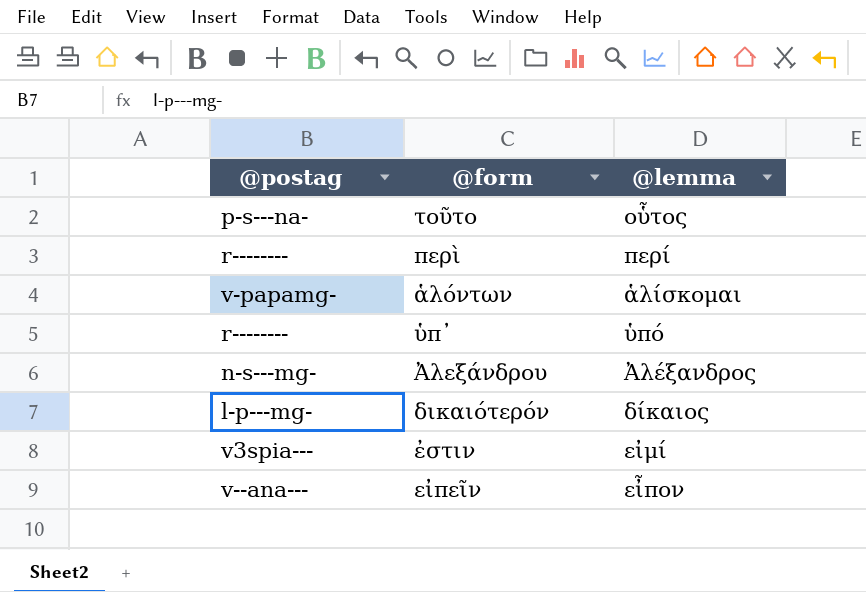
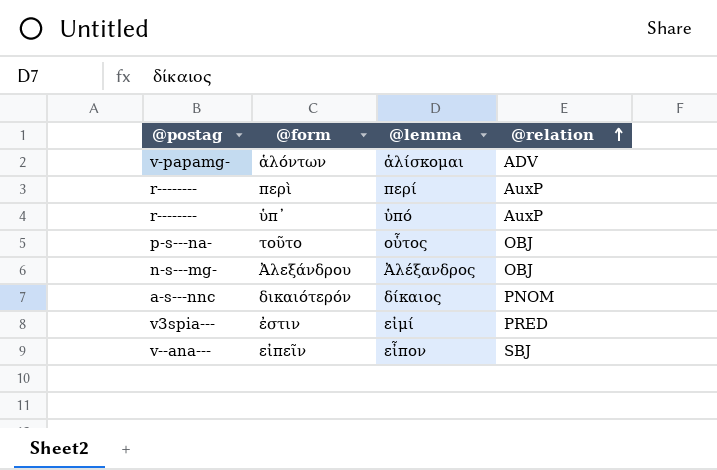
row order: none -> @relation ascending
column @relation | position: none -> 4
δικαιότερόν | @postag: l-p---mg- -> a-s---nnc

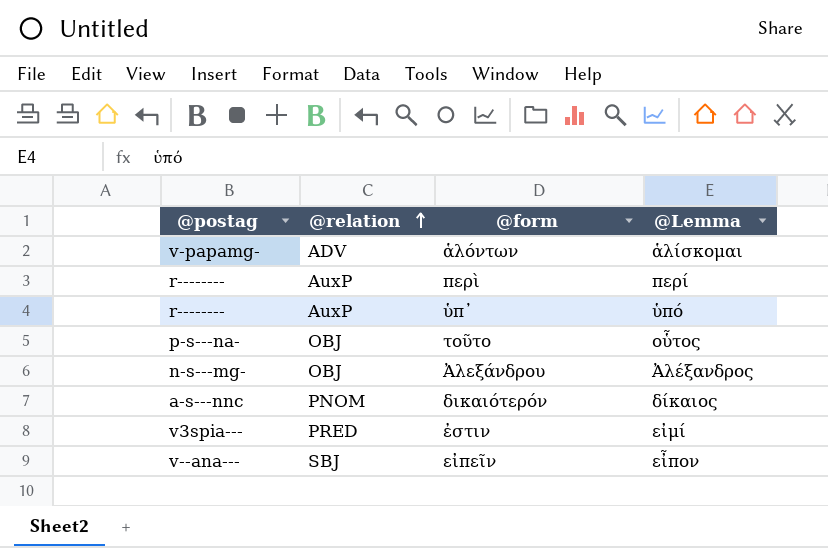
column @relation | position: 4 -> 2
column name: @lemma -> @Lemma

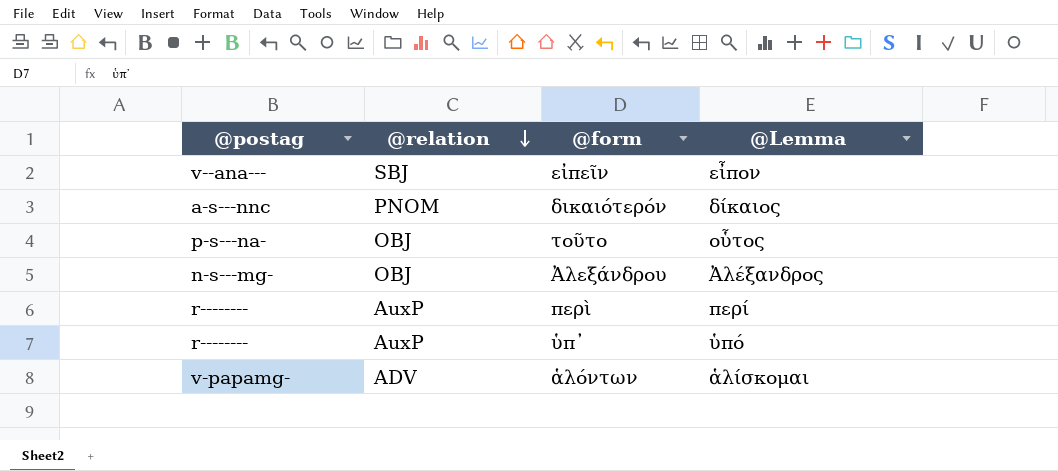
row order: @relation ascending -> @relation descending
row ἐστιν: v3spia--- | PRED | εἰμί -> none

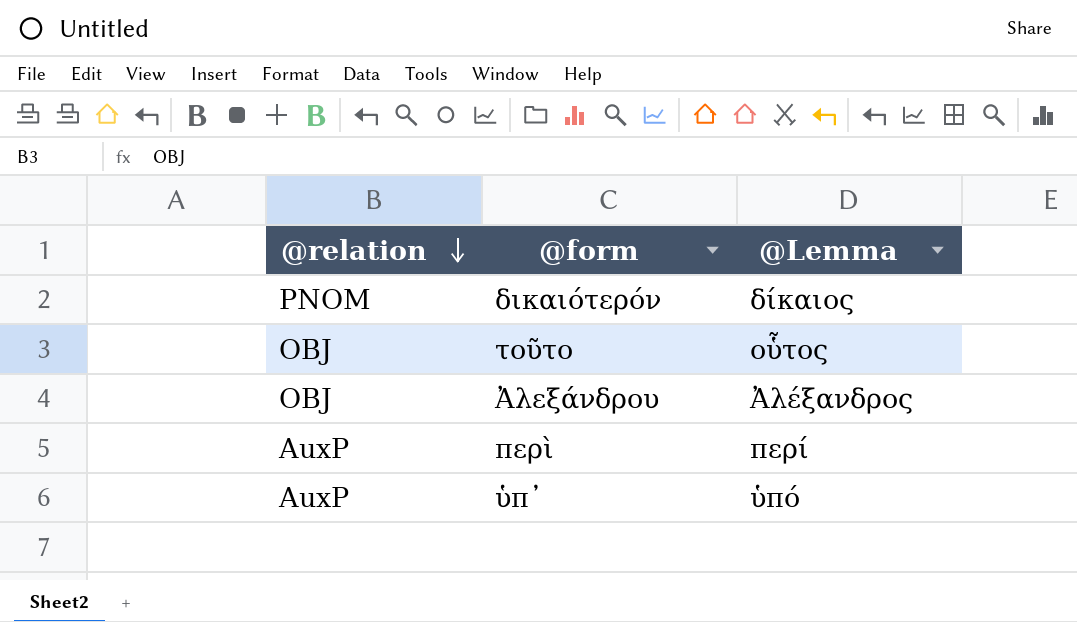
column @postag | position: 1 -> none
row εἰπεῖν: v--ana--- | SBJ | εἶπον -> none
row ἁλόντων: v-papamg- | ADV | ἁλίσκομαι -> none

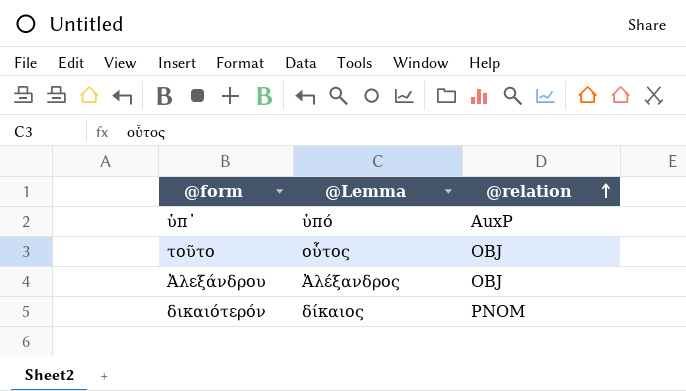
row order: @relation descending -> @relation ascending
column @relation | position: 1 -> 3
row περὶ: AuxP | περί -> none

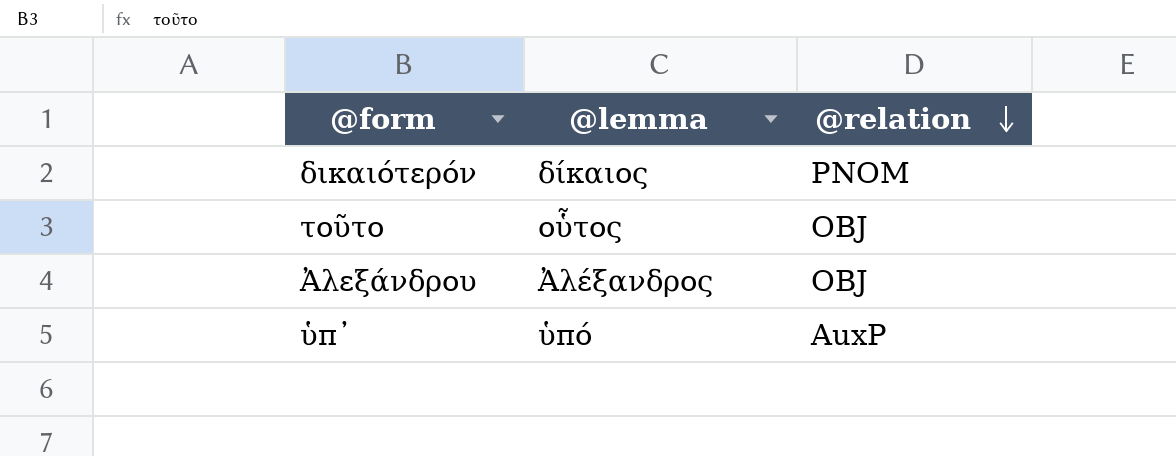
row order: @relation ascending -> @relation descending
column name: @Lemma -> @lemma

